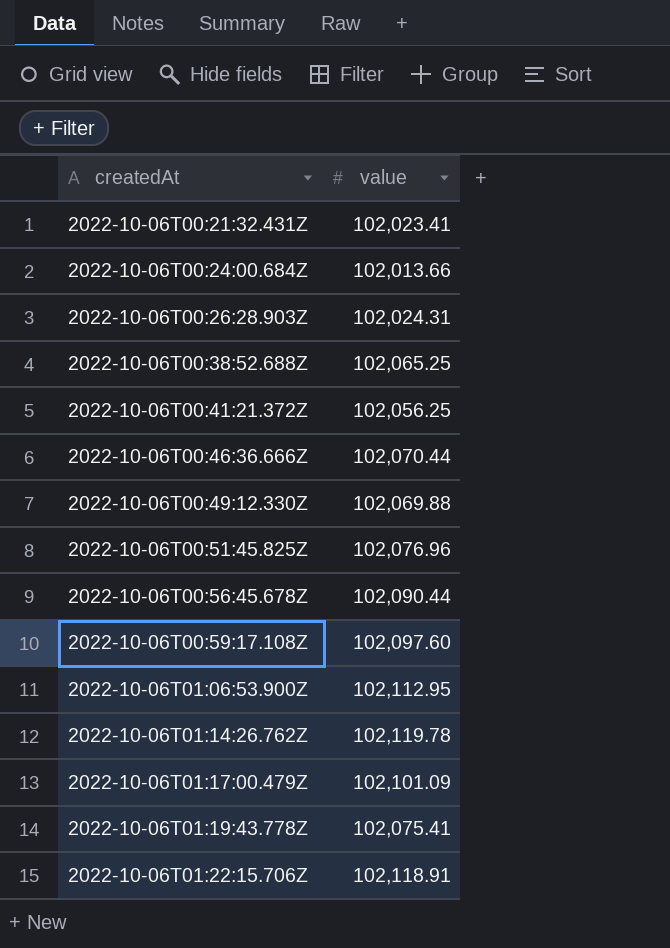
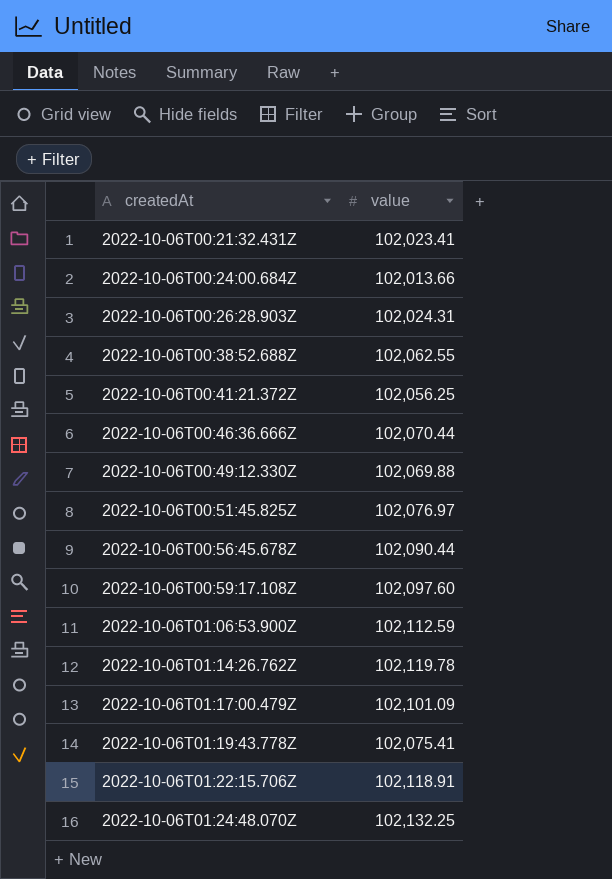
2022-10-06T00:38:52.688Z | value: 102,065.25 -> 102,062.55
2022-10-06T00:51:45.825Z | value: 102,076.96 -> 102,076.97
2022-10-06T01:06:53.900Z | value: 102,112.95 -> 102,112.59
row 2022-10-06T01:24:48.070Z: none -> 102,132.25

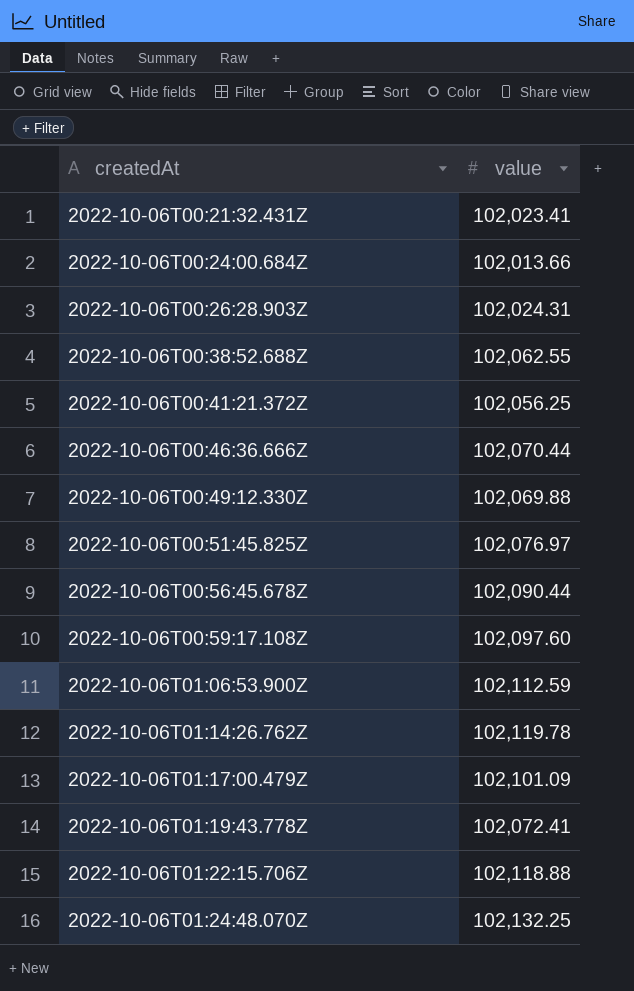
2022-10-06T01:19:43.778Z | value: 102,075.41 -> 102,072.41
2022-10-06T01:22:15.706Z | value: 102,118.91 -> 102,118.88

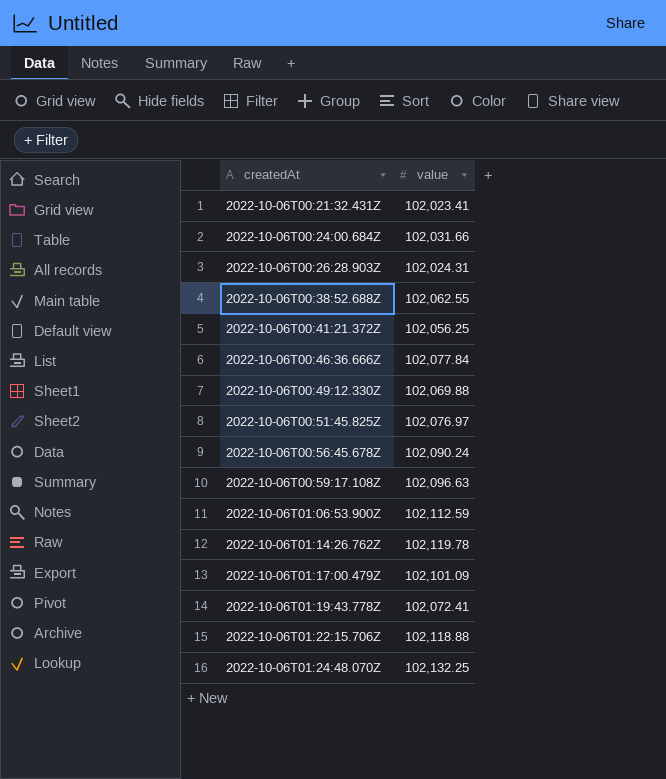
2022-10-06T00:24:00.684Z | value: 102,013.66 -> 102,031.66
2022-10-06T00:46:36.666Z | value: 102,070.44 -> 102,077.84
2022-10-06T00:56:45.678Z | value: 102,090.44 -> 102,090.24
2022-10-06T00:59:17.108Z | value: 102,097.60 -> 102,096.63

